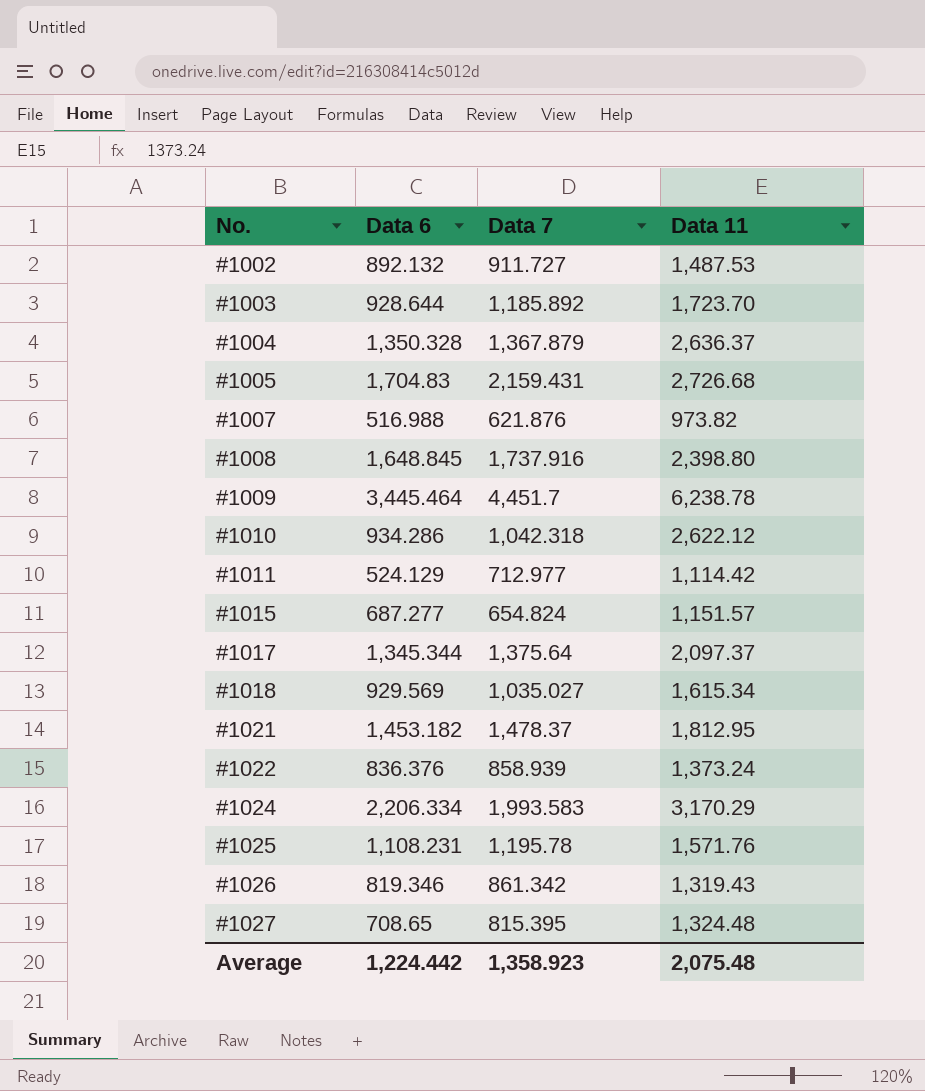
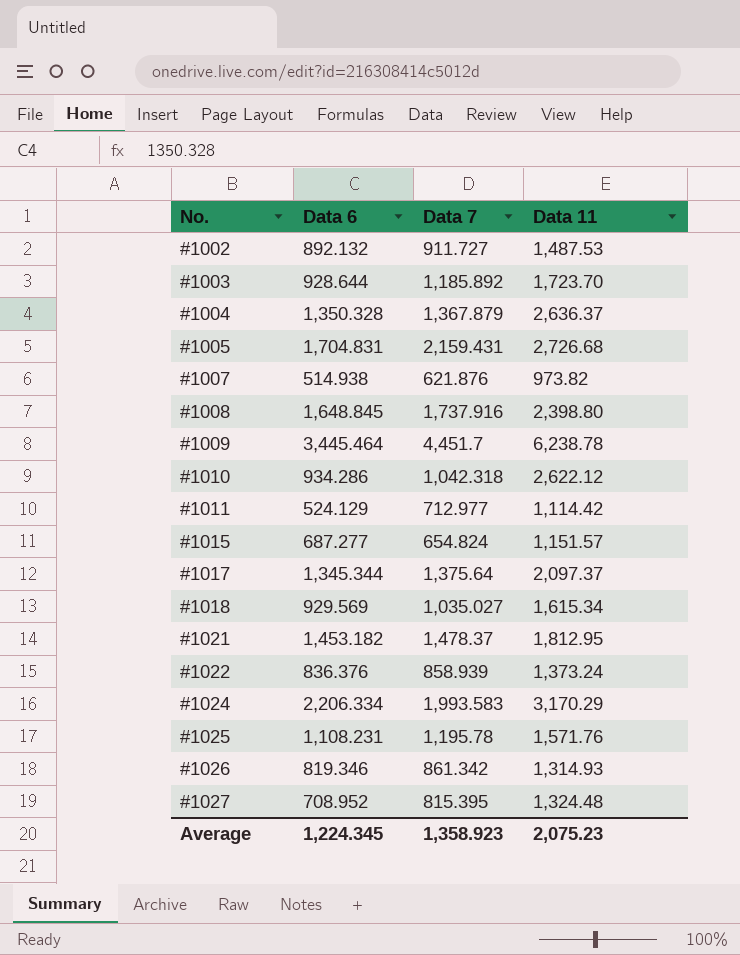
#1005 | Data 6: 1,704.83 -> 1,704.831
#1007 | Data 6: 516.988 -> 514.938
#1026 | Data 11: 1,319.43 -> 1,314.93
#1027 | Data 6: 708.65 -> 708.952
Average | Data 6: 1,224.442 -> 1,224.345
Average | Data 11: 2,075.48 -> 2,075.23

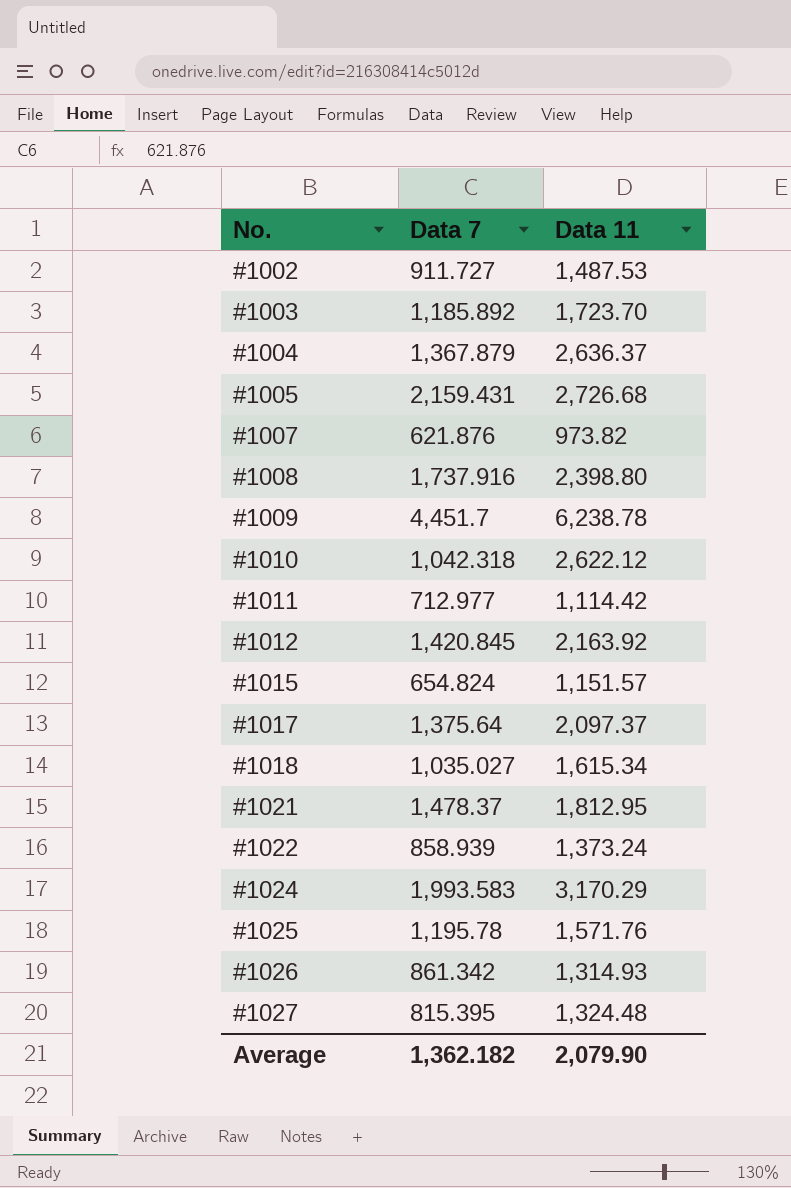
column Data 6 | position: 2 -> none
row #1012: none -> 1,420.845 | 2,163.92
Average | Data 7: 1,358.923 -> 1,362.182
Average | Data 11: 2,075.23 -> 2,079.90

